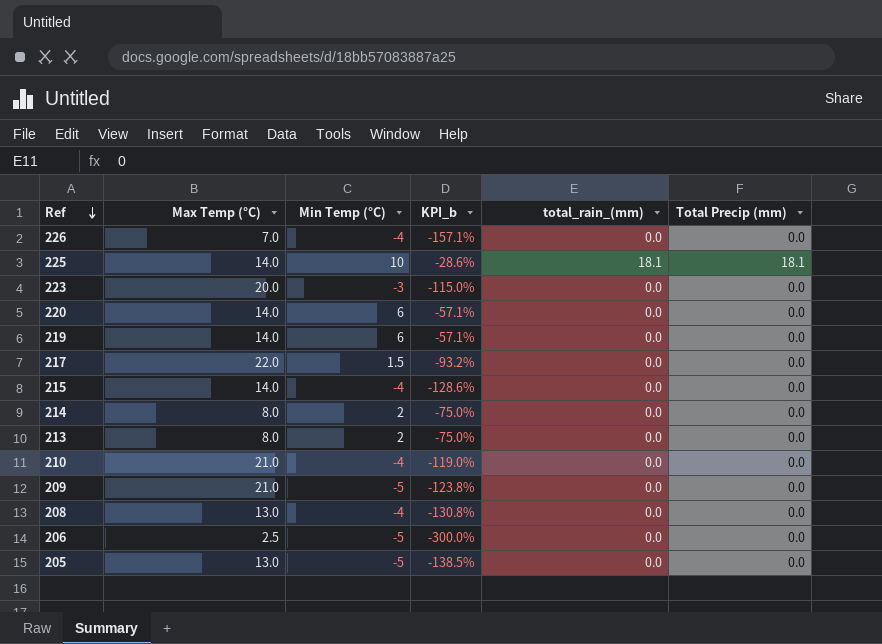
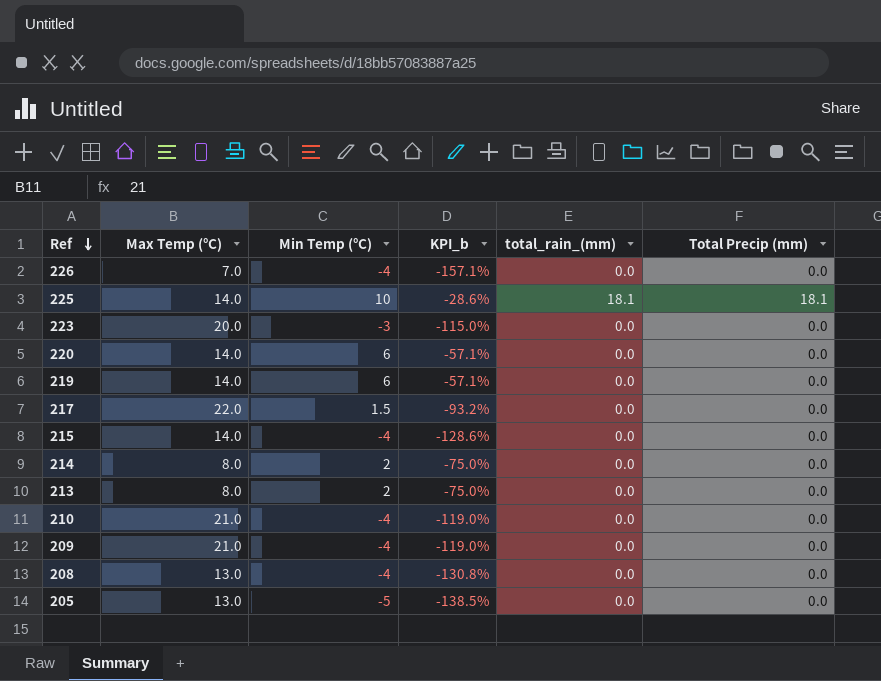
row 206: 2.5 | -5 | -300.0% | 0.0 | 0.0 -> none
209 | Min Temp (°C): -5 -> -4
209 | KPI_b: -123.8% -> -119.0%

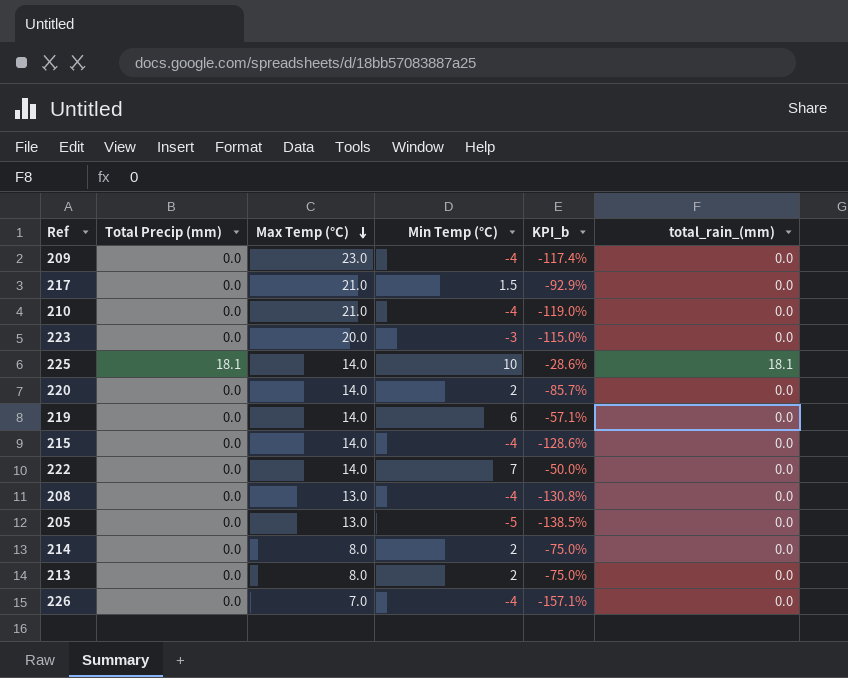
row order: Ref descending -> Max Temp (°C) descending
column Total Precip (mm) | position: 6 -> 2
209 | Max Temp (°C): 21.0 -> 23.0
209 | KPI_b: -119.0% -> -117.4%
217 | Max Temp (°C): 22.0 -> 21.0
217 | KPI_b: -93.2% -> -92.9%
220 | Min Temp (°C): 6 -> 2
220 | KPI_b: -57.1% -> -85.7%
row 222: none -> 0.0 | 14.0 | 7 | -50.0% | 0.0

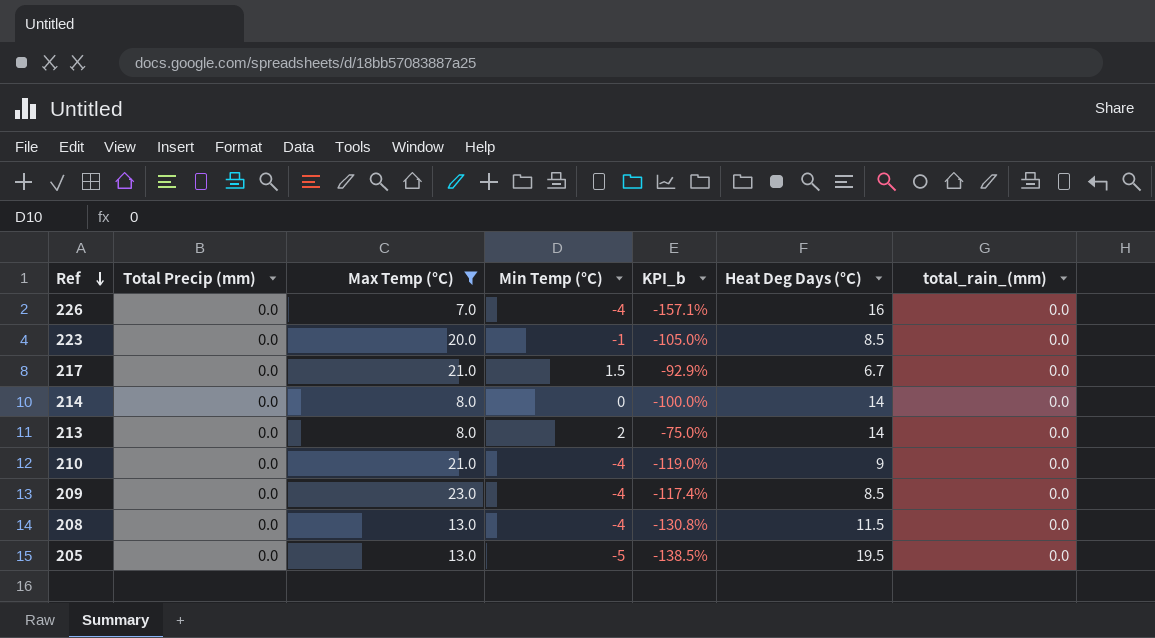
filter: none -> Max Temp (°C) != 14.0
row order: Max Temp (°C) descending -> Ref descending
column Heat Deg Days (°C) | position: none -> 6
223 | Min Temp (°C): -3 -> -1
223 | KPI_b: -115.0% -> -105.0%
214 | Min Temp (°C): 2 -> 0
214 | KPI_b: -75.0% -> -100.0%

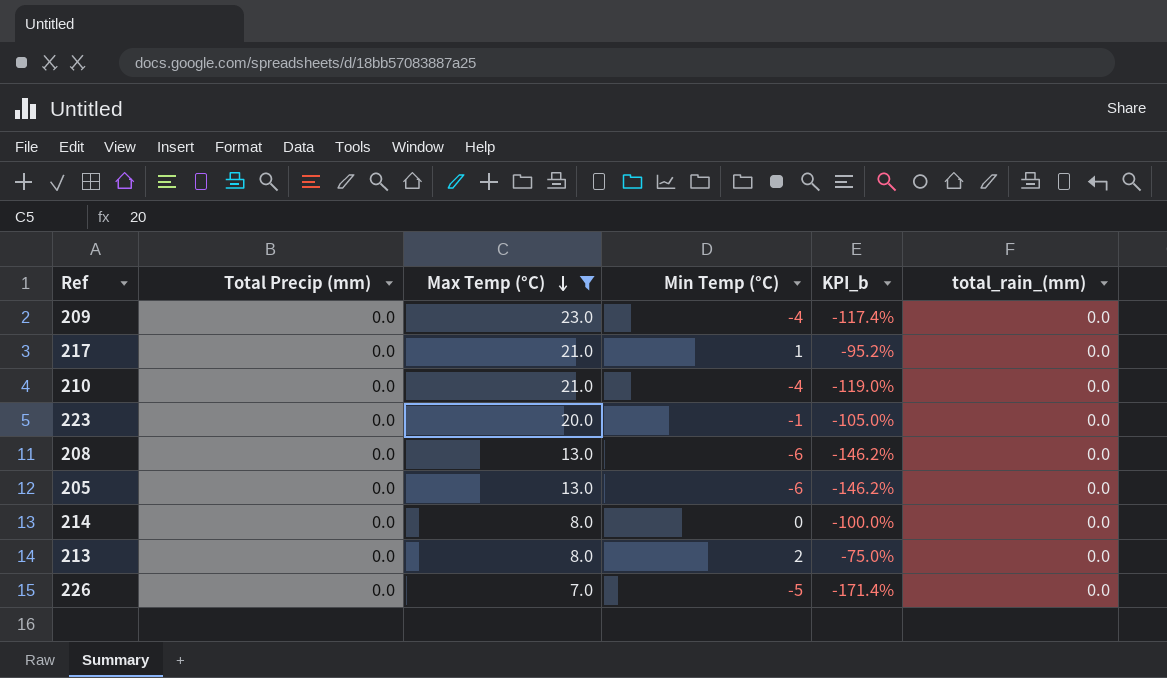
row order: Ref descending -> Max Temp (°C) descending
column Heat Deg Days (°C) | position: 6 -> none
217 | Min Temp (°C): 1.5 -> 1
217 | KPI_b: -92.9% -> -95.2%
208 | Min Temp (°C): -4 -> -6
208 | KPI_b: -130.8% -> -146.2%
205 | Min Temp (°C): -5 -> -6
205 | KPI_b: -138.5% -> -146.2%
226 | Min Temp (°C): -4 -> -5
226 | KPI_b: -157.1% -> -171.4%

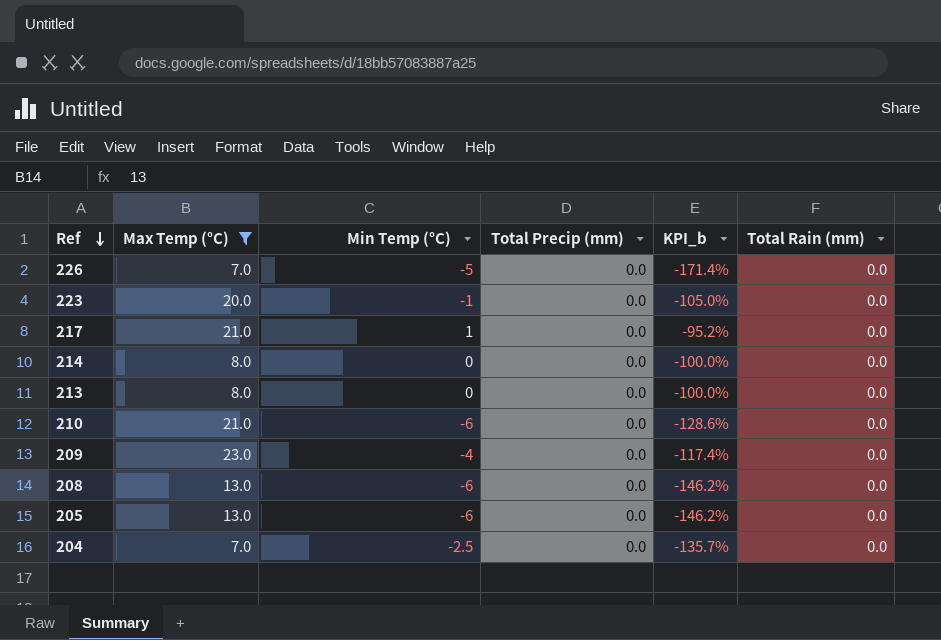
row order: Max Temp (°C) descending -> Ref descending
column Total Precip (mm) | position: 2 -> 4
column name: total_rain_(mm) -> Total Rain (mm)
213 | Min Temp (°C): 2 -> 0
213 | KPI_b: -75.0% -> -100.0%
210 | Min Temp (°C): -4 -> -6
210 | KPI_b: -119.0% -> -128.6%
row 204: none -> 7.0 | -2.5 | 0.0 | -135.7% | 0.0

